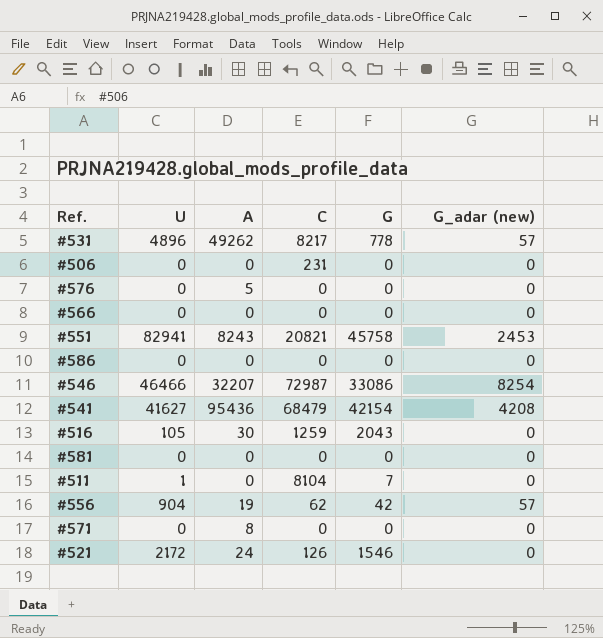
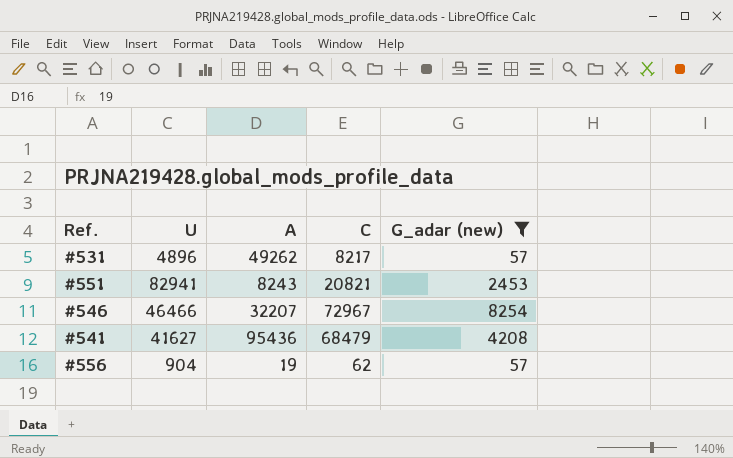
filter: none -> G_adar (new) != 0
column G | position: 5 -> none
#546 | C: 72987 -> 72967

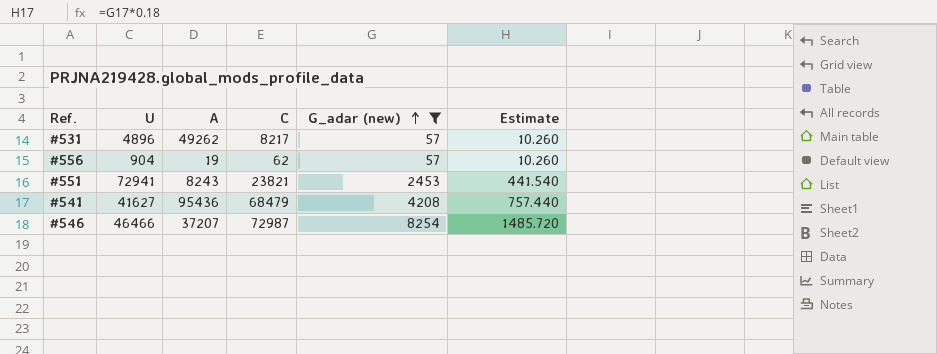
row order: none -> G_adar (new) ascending
column Estimate | formula: none -> [G_adar (new)] * 0.18
#551 | U: 82941 -> 72941
#551 | C: 20821 -> 23821
#546 | A: 32207 -> 37207
#546 | C: 72967 -> 72987

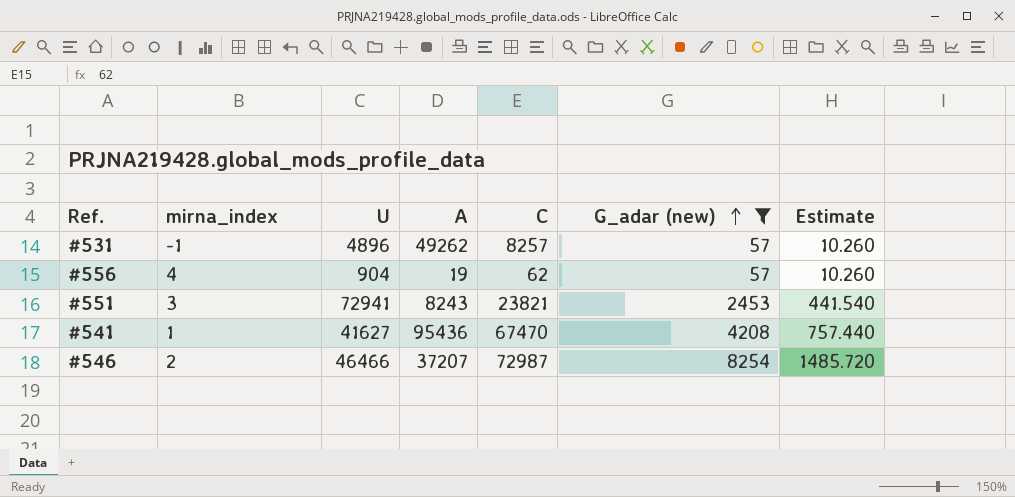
column mirna_index | position: none -> 2
#531 | C: 8217 -> 8257
#541 | C: 68479 -> 67470

